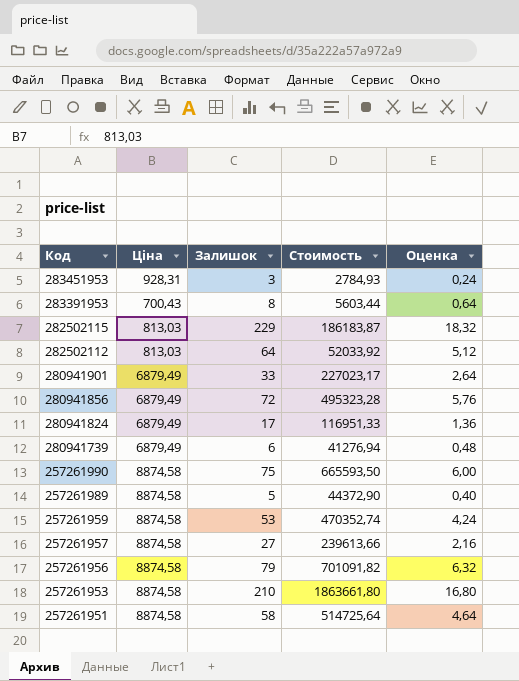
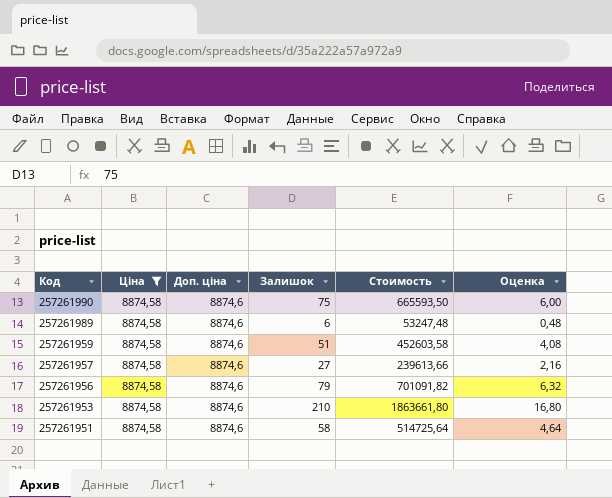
filter: none -> Ціна = 8874,58
column Доп. ціна | position: none -> 3
257261989 | Залишок: 5 -> 6
257261989 | Стоимость: 44372,90 -> 53247,48
257261989 | Оценка: 0,40 -> 0,48
257261959 | Залишок: 53 -> 51
257261959 | Стоимость: 470352,74 -> 452603,58
257261959 | Оценка: 4,24 -> 4,08

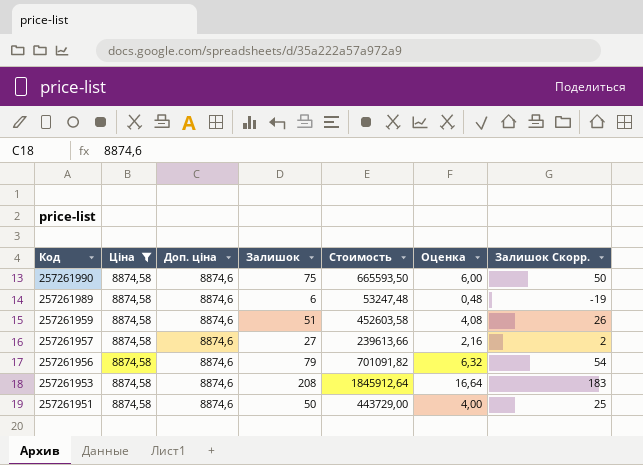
column Залишок Скорр. | formula: none -> [Залишок] - 25
257261953 | Залишок: 210 -> 208
257261953 | Стоимость: 1863661,80 -> 1845912,64
257261953 | Оценка: 16,80 -> 16,64
257261951 | Залишок: 58 -> 50
257261951 | Стоимость: 514725,64 -> 443729,00
257261951 | Оценка: 4,64 -> 4,00

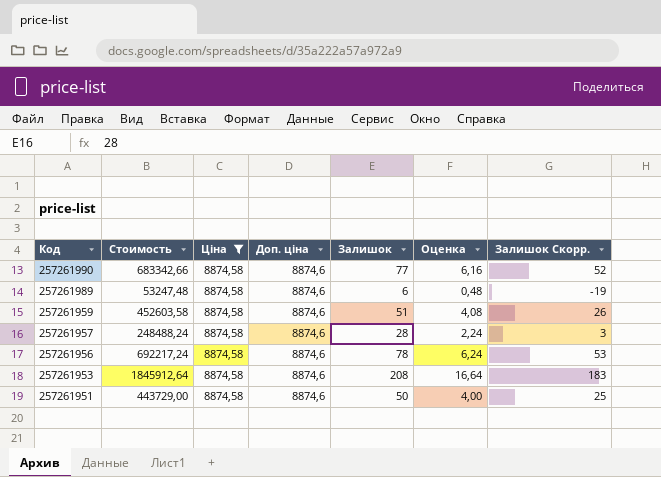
column Стоимость | position: 5 -> 2
257261990 | Стоимость: 665593,50 -> 683342,66
257261990 | Залишок: 75 -> 77
257261990 | Оценка: 6,00 -> 6,16
257261990 | Залишок Скорр.: 50 -> 52
257261957 | Стоимость: 239613,66 -> 248488,24
257261957 | Залишок: 27 -> 28
257261957 | Оценка: 2,16 -> 2,24
257261957 | Залишок Скорр.: 2 -> 3
257261956 | Стоимость: 701091,82 -> 692217,24
257261956 | Залишок: 79 -> 78
257261956 | Оценка: 6,32 -> 6,24
257261956 | Залишок Скорр.: 54 -> 53

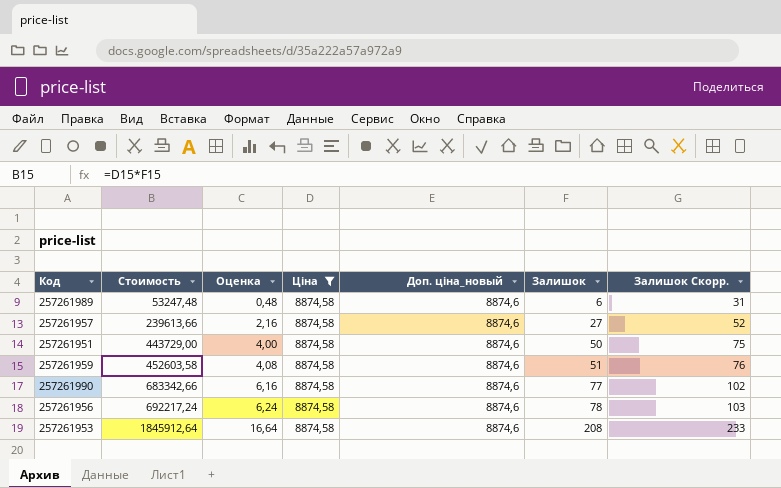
row order: Код descending -> Стоимость ascending
column Оценка | position: 6 -> 3
column name: Доп. ціна -> Доп. ціна_новый
column Залишок Скорр. | formula: [Залишок] - 25 -> [Залишок] + 25
257261957 | Стоимость: 248488,24 -> 239613,66
257261957 | Оценка: 2,24 -> 2,16
257261957 | Залишок: 28 -> 27

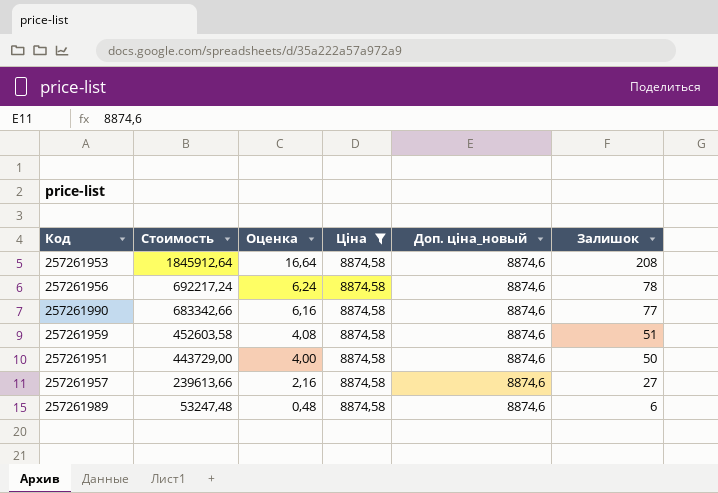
row order: Стоимость ascending -> Стоимость descending
column Залишок Скорр. | formula: [Залишок] + 25 -> none

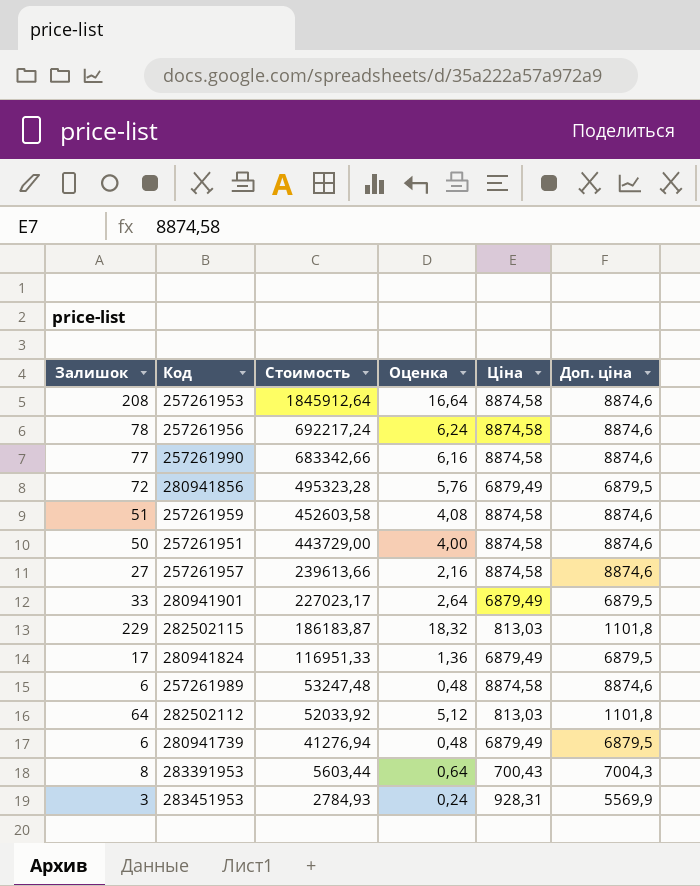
filter: Ціна = 8874,58 -> none
column Залишок | position: 6 -> 1
column name: Доп. ціна_новый -> Доп. ціна

